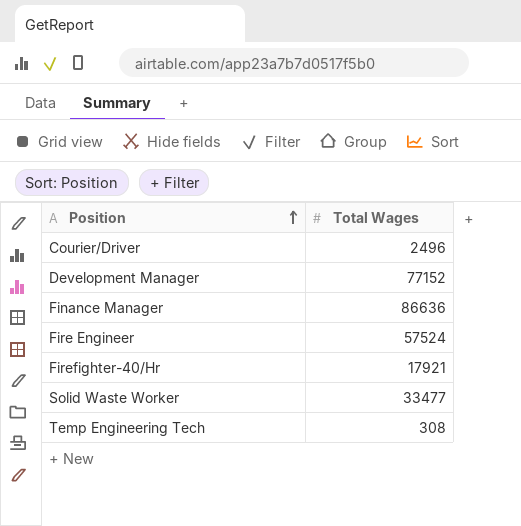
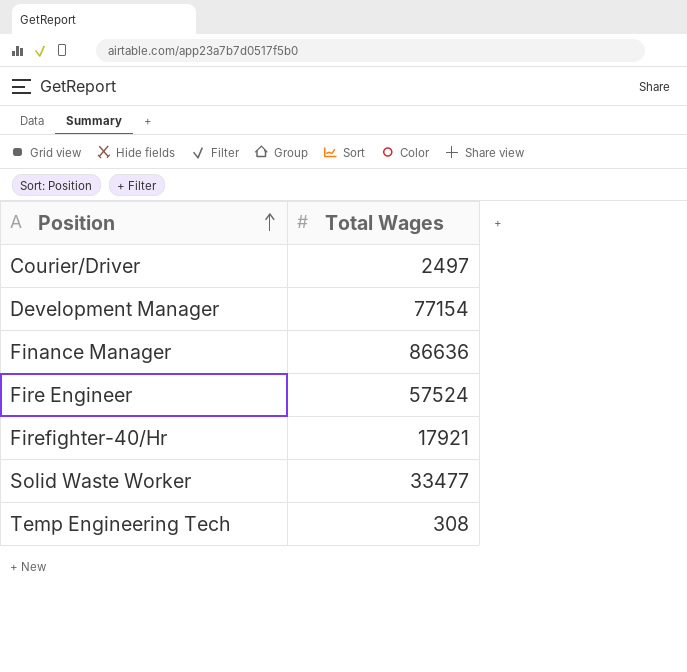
Courier/Driver | Total Wages: 2496 -> 2497
Development Manager | Total Wages: 77152 -> 77154

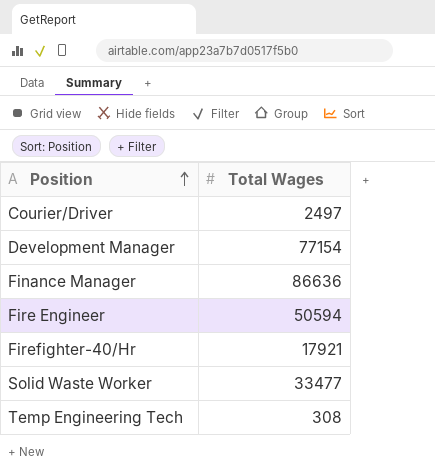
Fire Engineer | Total Wages: 57524 -> 50594

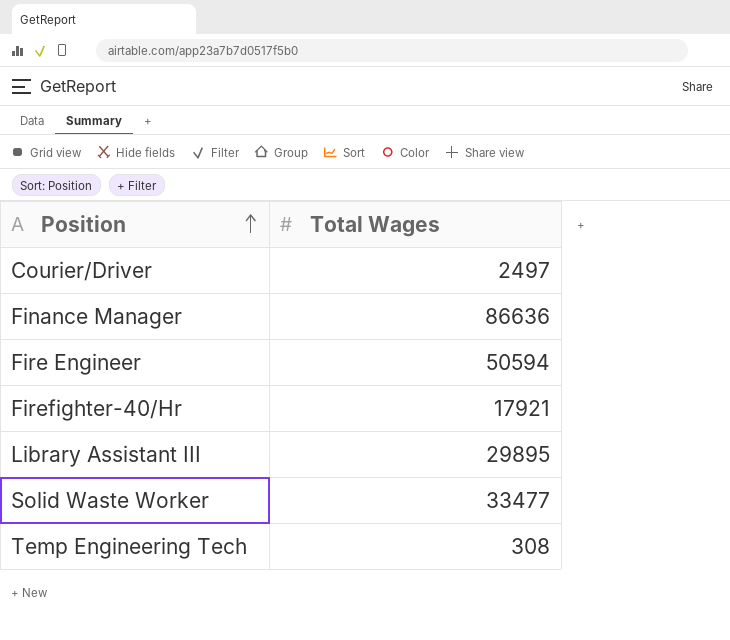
row Development Manager: 77154 -> none
row Library Assistant III: none -> 29895

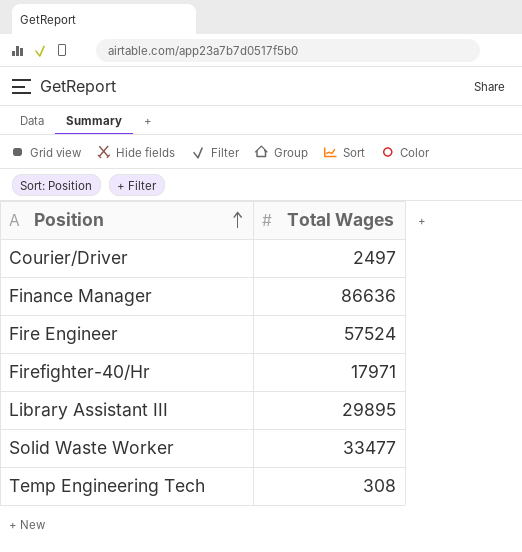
Fire Engineer | Total Wages: 50594 -> 57524
Firefighter-40/Hr | Total Wages: 17921 -> 17971

